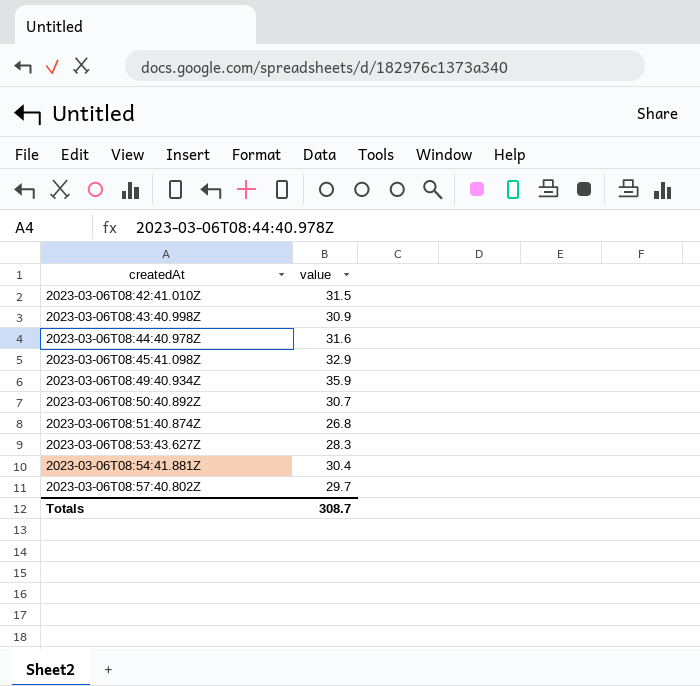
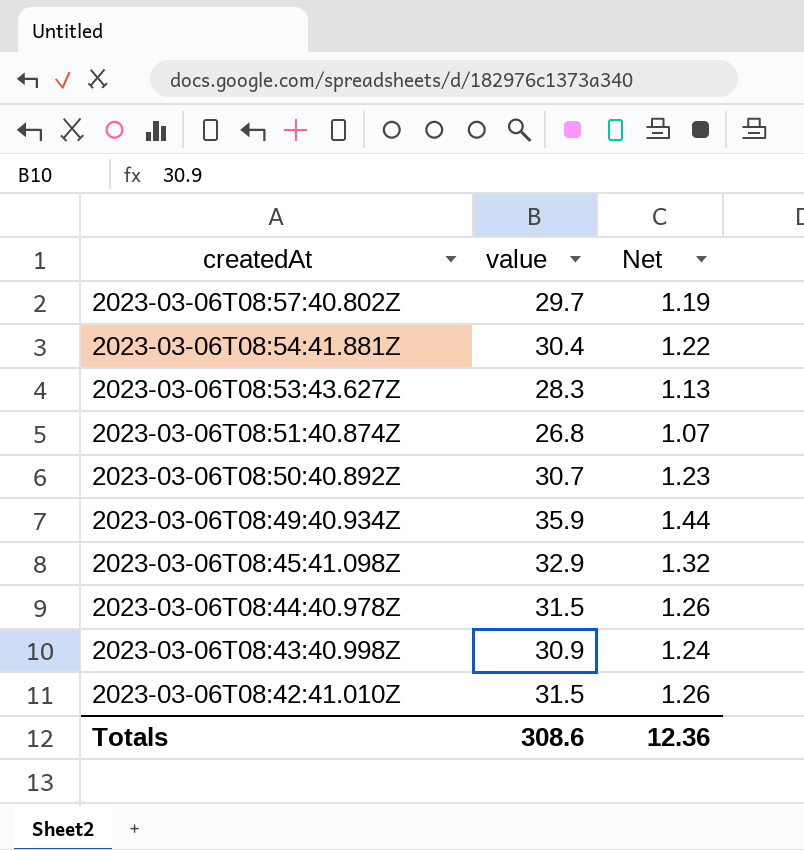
row order: createdAt ascending -> createdAt descending
column Net | formula: none -> [value] * 0.04
2023-03-06T08:44:40.978Z | value: 31.6 -> 31.5
Totals | value: 308.7 -> 308.6

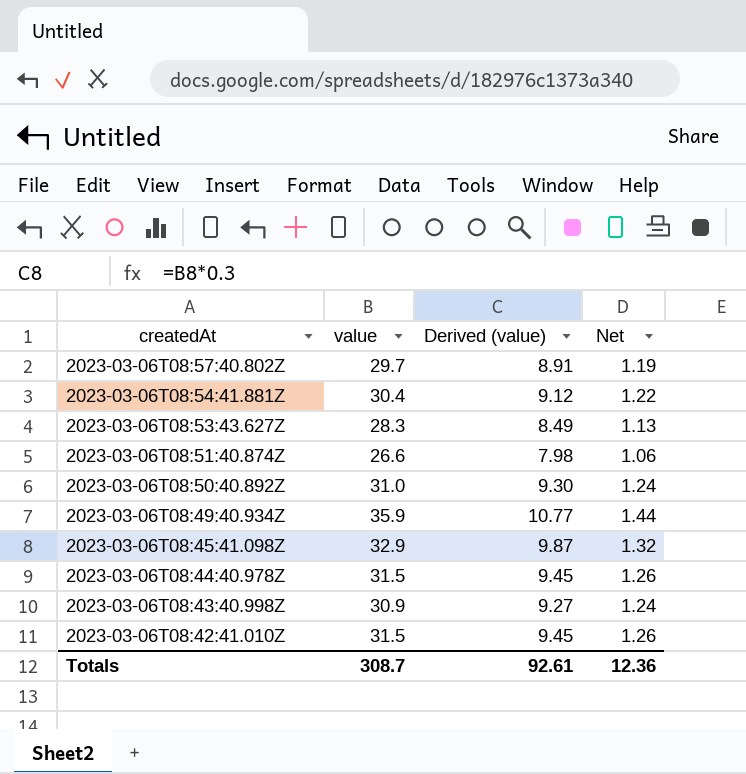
column Derived (value) | formula: none -> [value] * 0.3
2023-03-06T08:51:40.874Z | value: 26.8 -> 26.6
2023-03-06T08:51:40.874Z | Net: 1.07 -> 1.06
2023-03-06T08:50:40.892Z | value: 30.7 -> 31.0
2023-03-06T08:50:40.892Z | Net: 1.23 -> 1.24
Totals | value: 308.6 -> 308.7

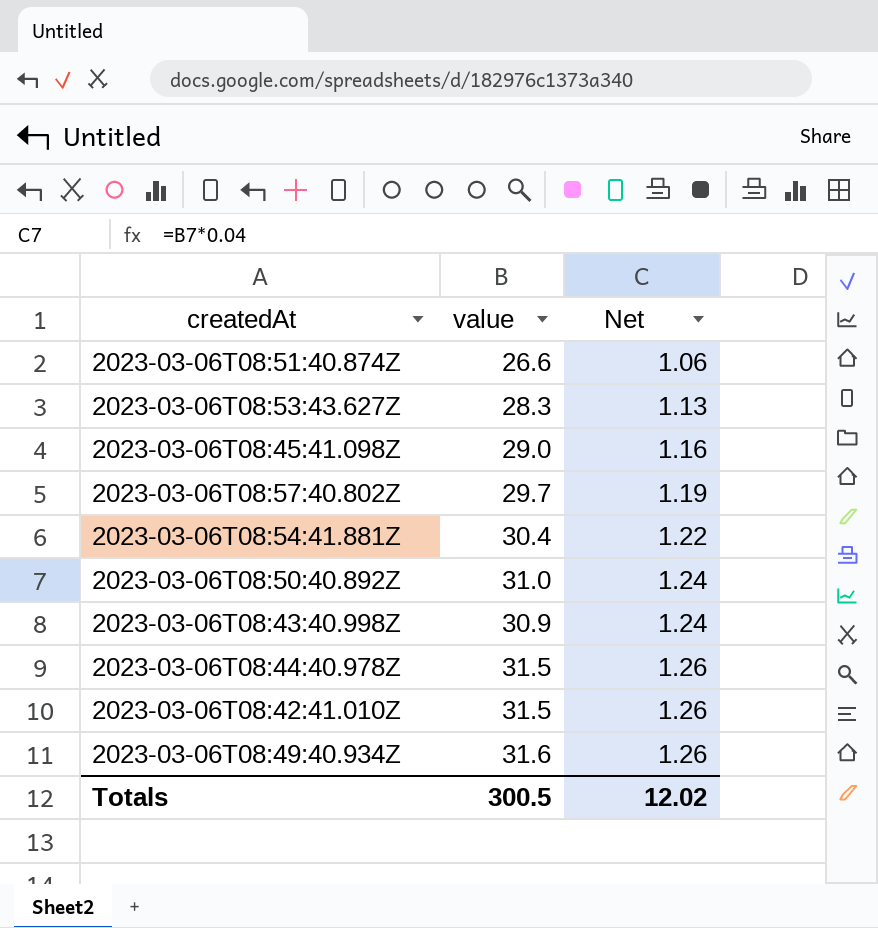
row order: createdAt descending -> Net ascending
column Derived (value) | formula: [value] * 0.3 -> none
2023-03-06T08:45:41.098Z | value: 32.9 -> 29.0
2023-03-06T08:45:41.098Z | Net: 1.32 -> 1.16
2023-03-06T08:49:40.934Z | value: 35.9 -> 31.6
2023-03-06T08:49:40.934Z | Net: 1.44 -> 1.26
Totals | value: 308.7 -> 300.5
Totals | Net: 12.36 -> 12.02

